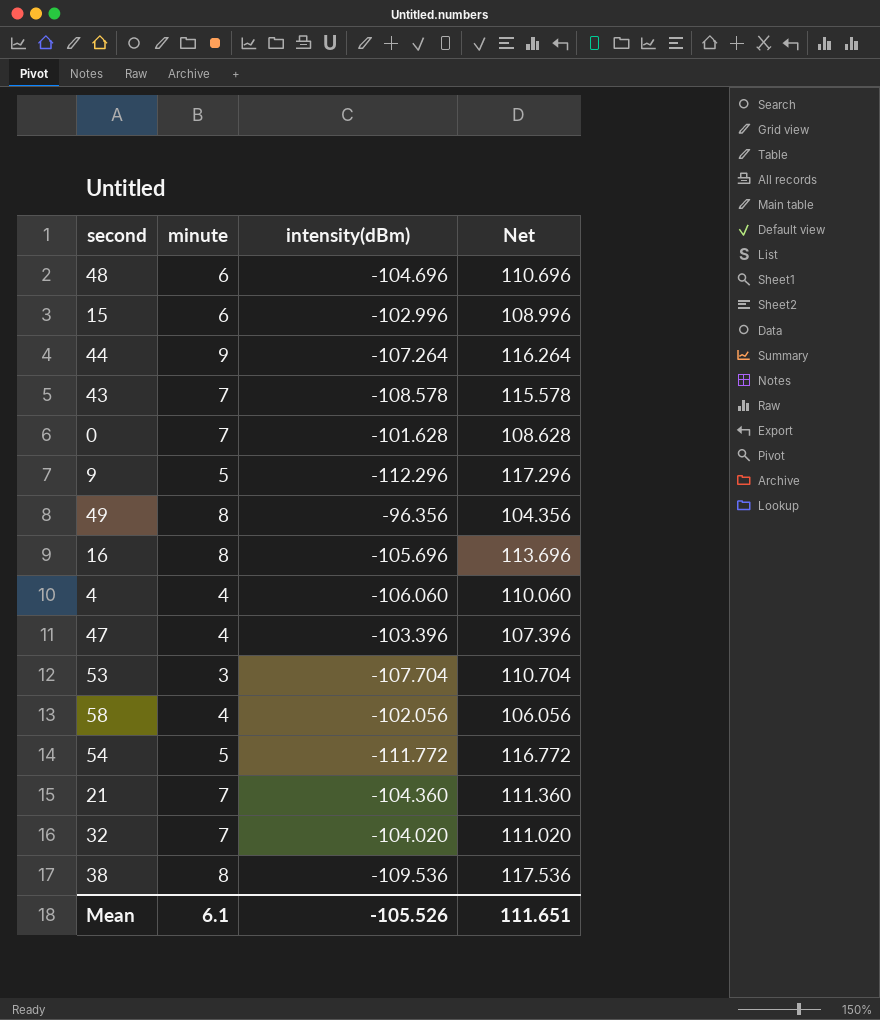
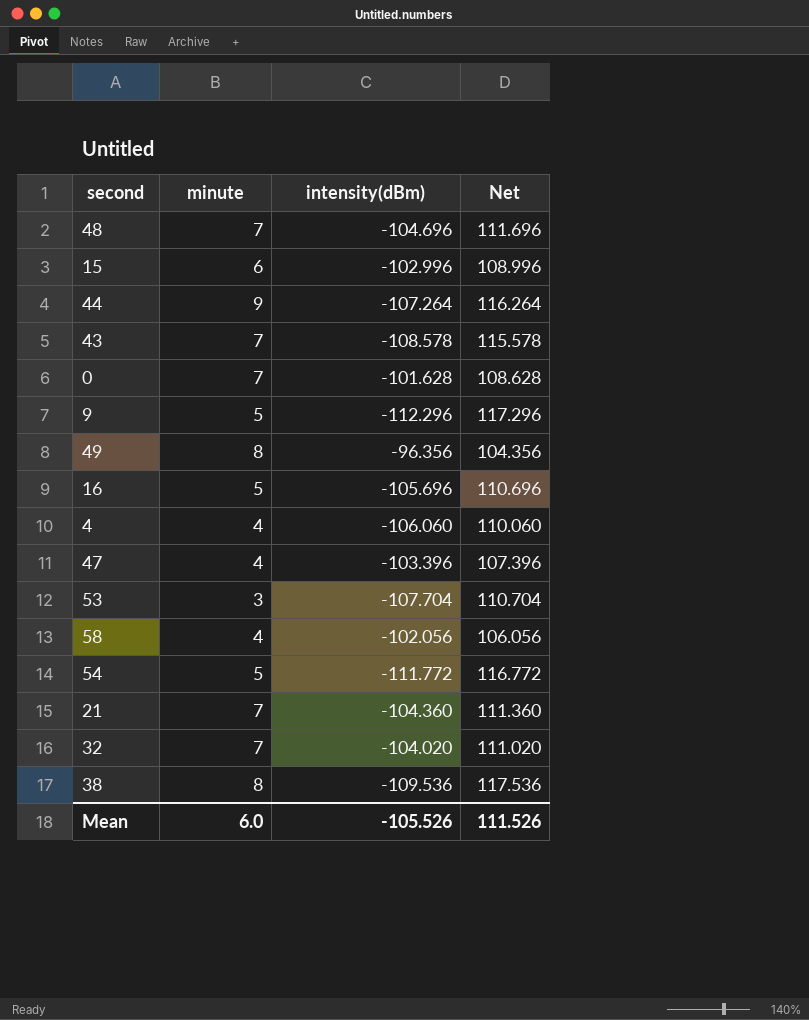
48 | minute: 6 -> 7
48 | Net: 110.696 -> 111.696
16 | minute: 8 -> 5
16 | Net: 113.696 -> 110.696
Mean | minute: 6.1 -> 6.0
Mean | Net: 111.651 -> 111.526

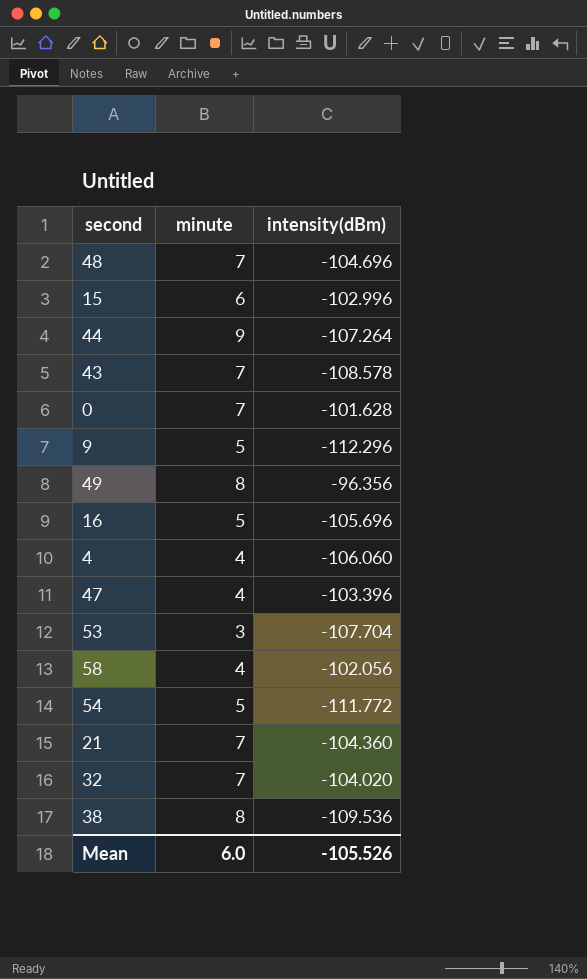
column Net | formula: [minute] - [intensity(dBm)] -> none

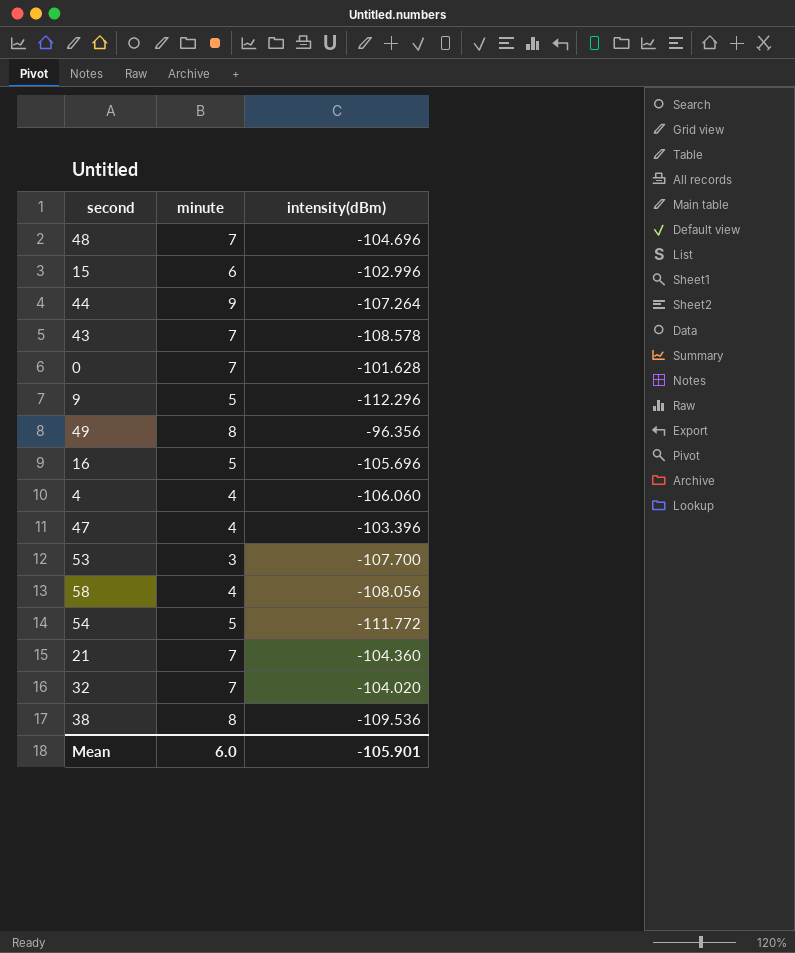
53 | intensity(dBm): -107.704 -> -107.700
58 | intensity(dBm): -102.056 -> -108.056
Mean | intensity(dBm): -105.526 -> -105.901

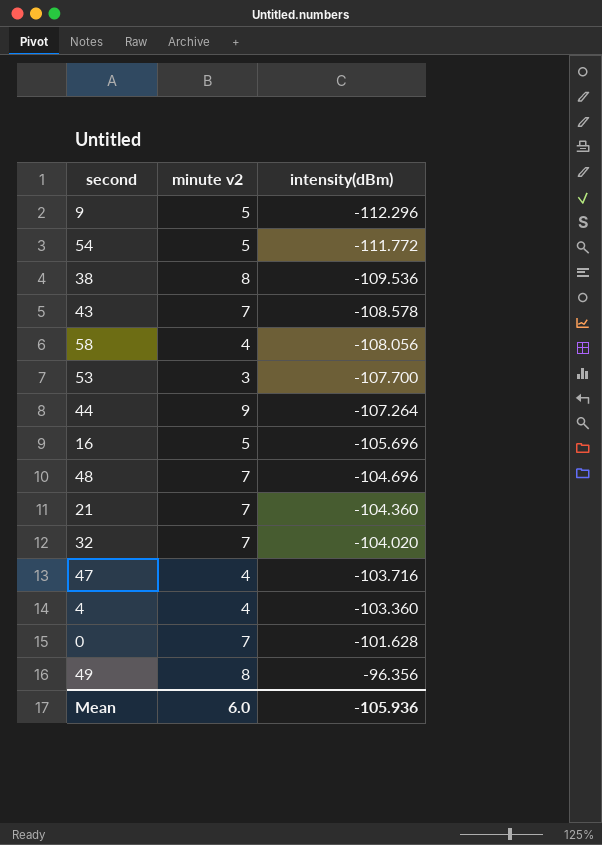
row order: none -> intensity(dBm) ascending
column name: minute -> minute v2
row 15: 6 | -102.996 -> none
47 | intensity(dBm): -103.396 -> -103.716
4 | intensity(dBm): -106.060 -> -103.360
Mean | intensity(dBm): -105.901 -> -105.936

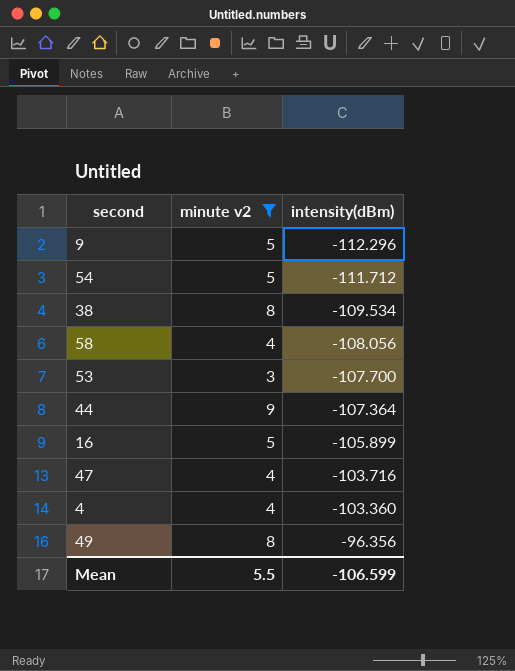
filter: none -> minute v2 != 7
54 | intensity(dBm): -111.772 -> -111.712
38 | intensity(dBm): -109.536 -> -109.534
44 | intensity(dBm): -107.264 -> -107.364
16 | intensity(dBm): -105.696 -> -105.899
Mean | minute v2: 6.0 -> 5.5
Mean | intensity(dBm): -105.936 -> -106.599

